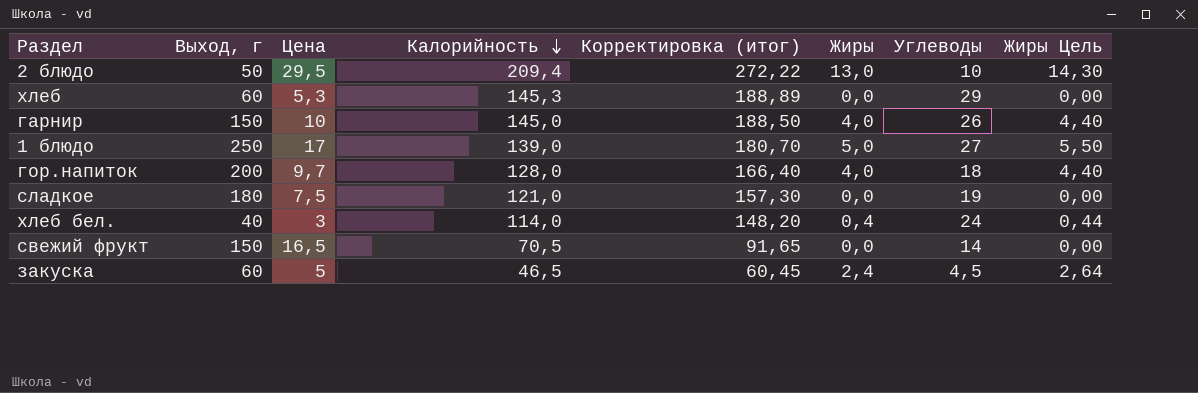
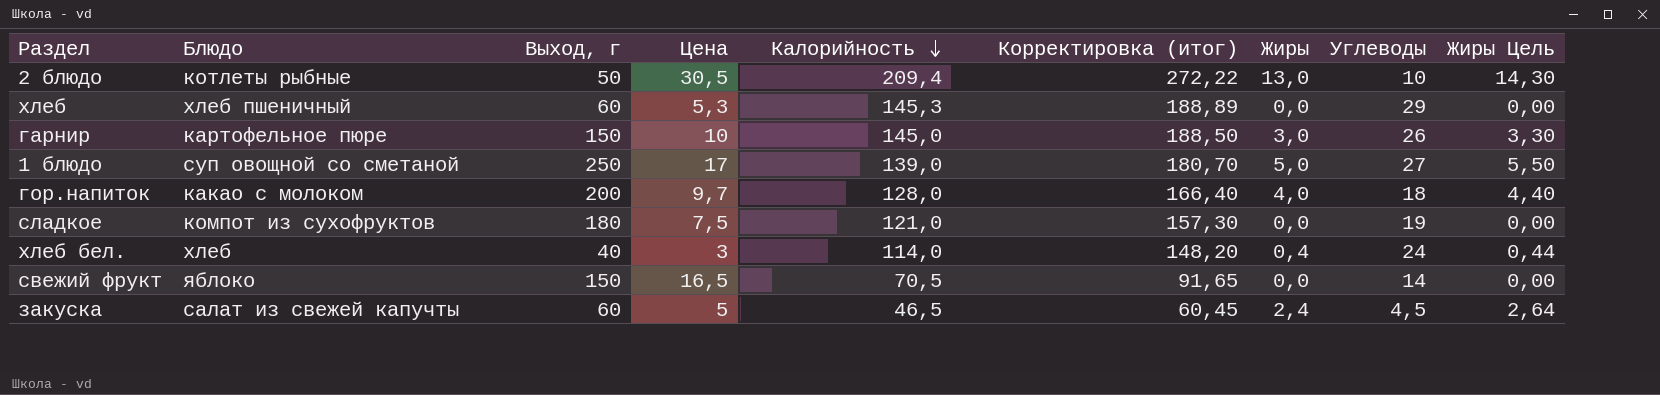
column Блюдо | position: none -> 2
2 блюдо | Цена: 29,5 -> 30,5
гарнир | Жиры: 4,0 -> 3,0
гарнир | Жиры Цель: 4,40 -> 3,30

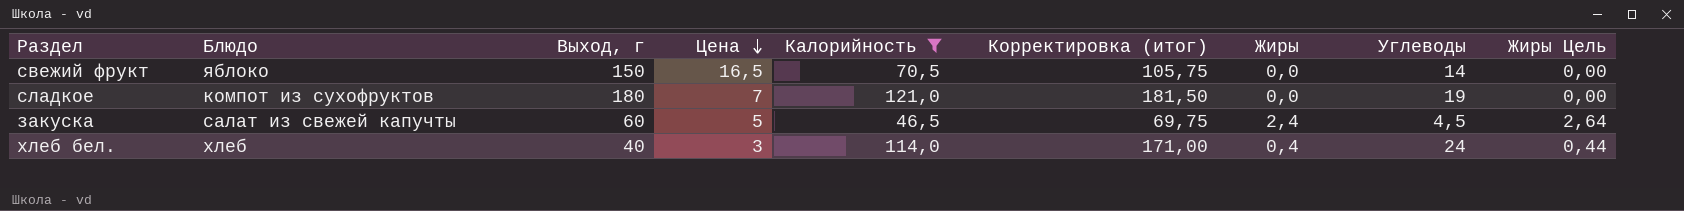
filter: none -> Калорийность <= 121,0
row order: Калорийность descending -> Цена descending
column Корректировка (итог) | formula: [Калорийность] * 1,3 -> [Калорийность] * 1,5
сладкое | Цена: 7,5 -> 7

